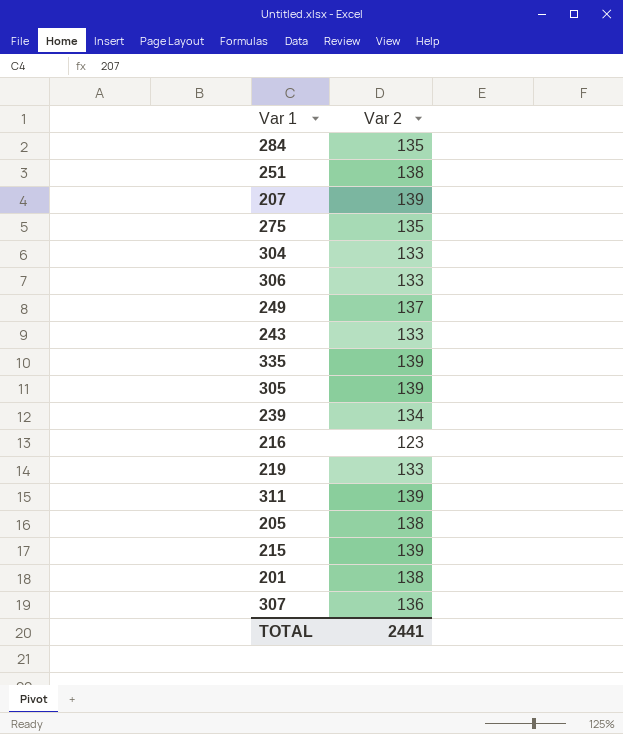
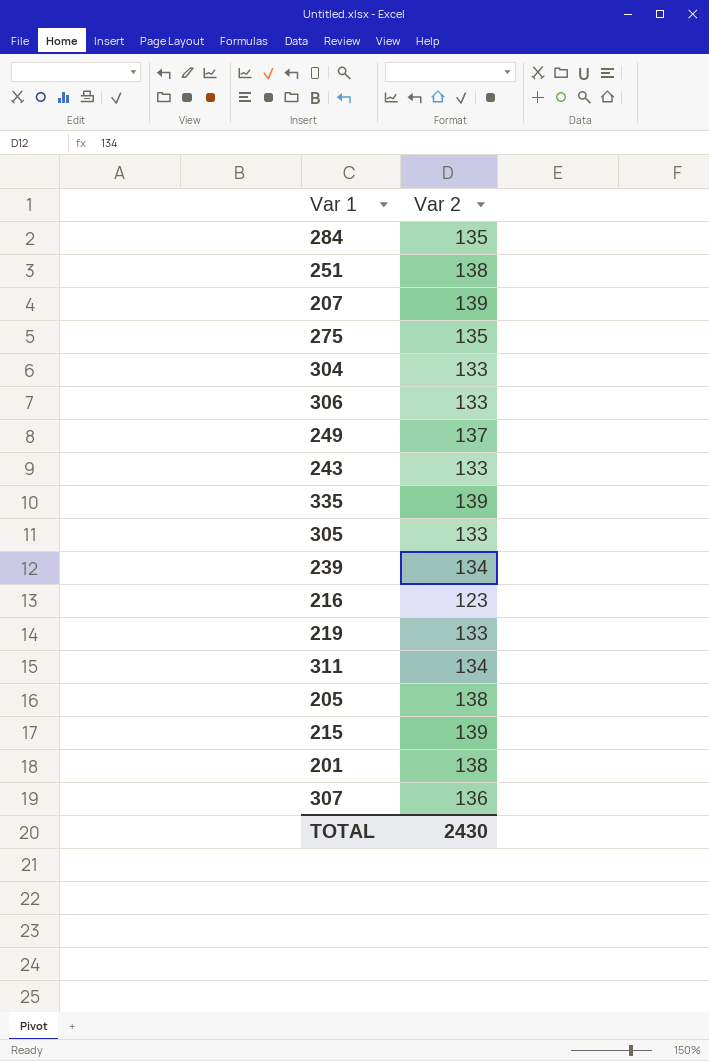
305 | Var 2: 139 -> 133
311 | Var 2: 139 -> 134
TOTAL | Var 2: 2441 -> 2430

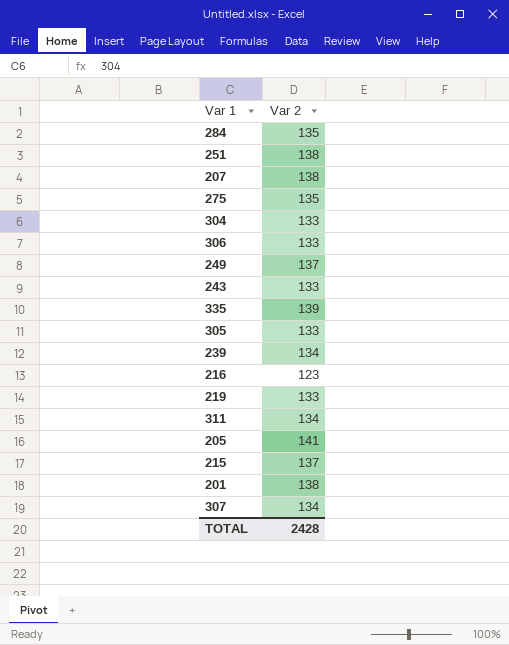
207 | Var 2: 139 -> 138
205 | Var 2: 138 -> 141
215 | Var 2: 139 -> 137
307 | Var 2: 136 -> 134
TOTAL | Var 2: 2430 -> 2428

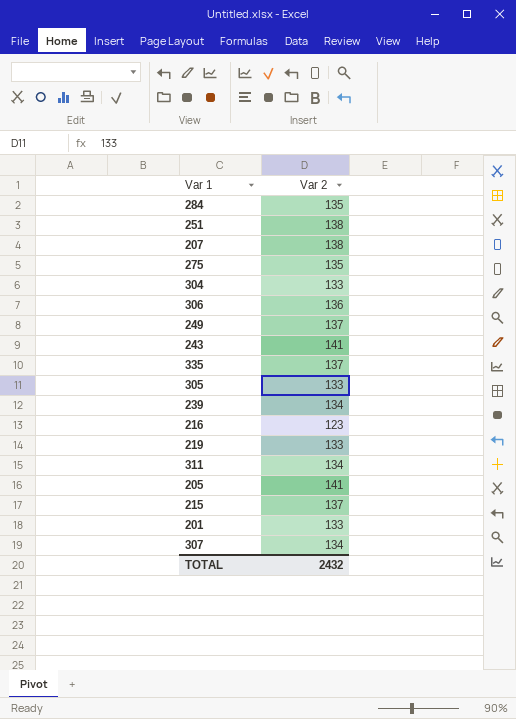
306 | Var 2: 133 -> 136
243 | Var 2: 133 -> 141
335 | Var 2: 139 -> 137
201 | Var 2: 138 -> 133
TOTAL | Var 2: 2428 -> 2432

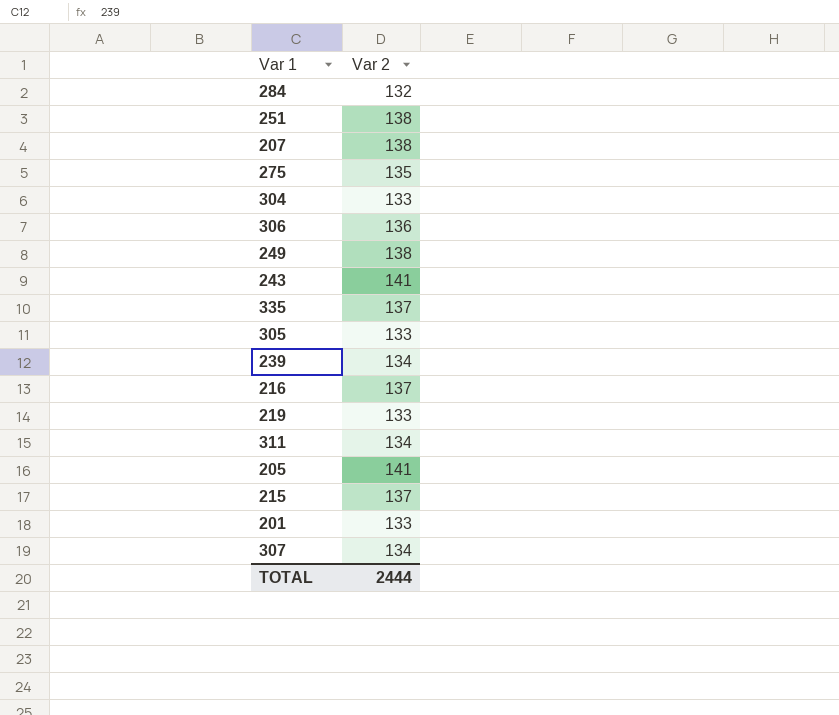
284 | Var 2: 135 -> 132
249 | Var 2: 137 -> 138
216 | Var 2: 123 -> 137
TOTAL | Var 2: 2432 -> 2444

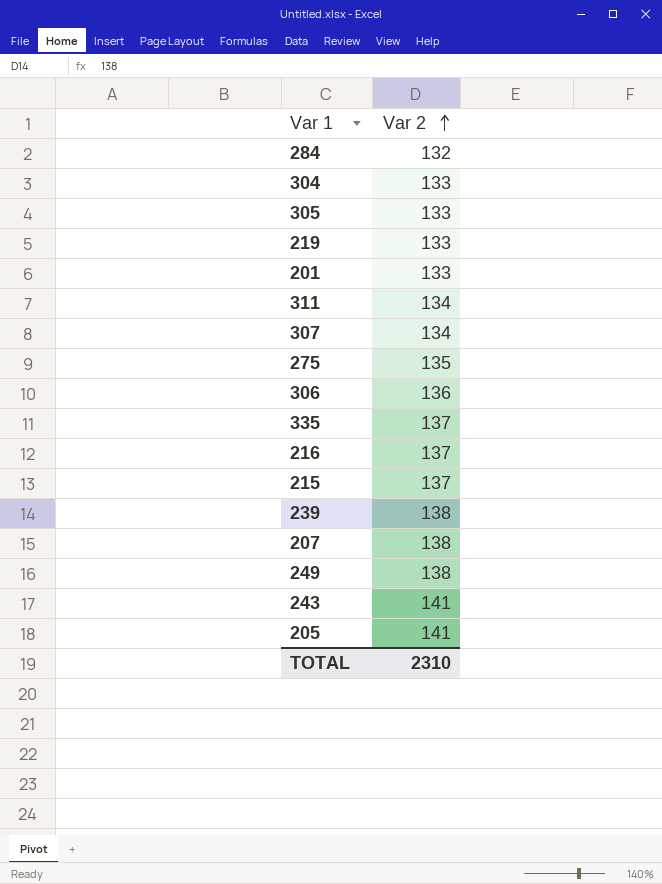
row order: none -> Var 2 ascending
row 251: 138 -> none
239 | Var 2: 134 -> 138
TOTAL | Var 2: 2444 -> 2310

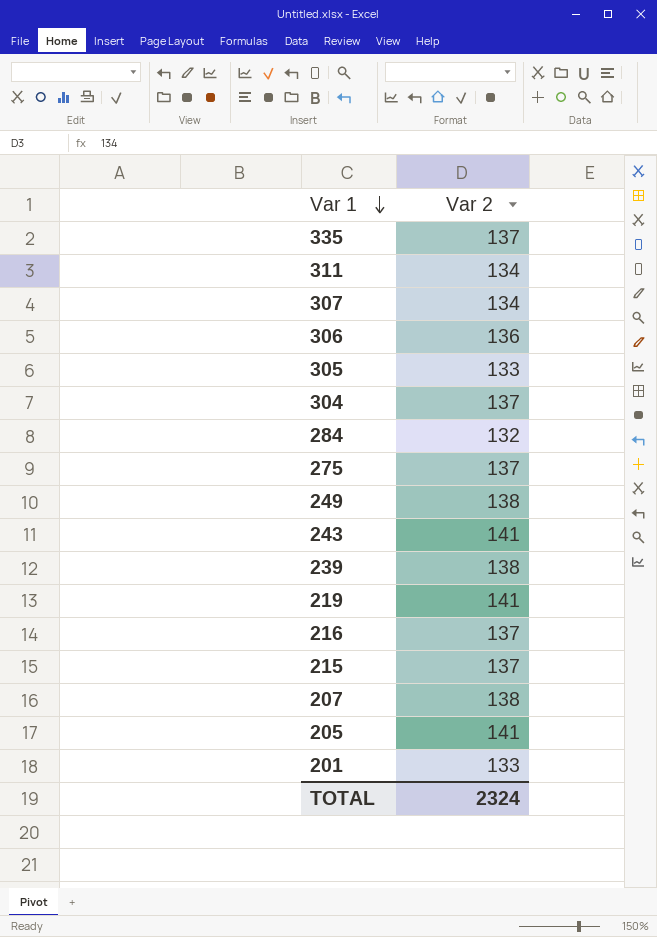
row order: Var 2 ascending -> Var 1 descending
304 | Var 2: 133 -> 137
275 | Var 2: 135 -> 137
219 | Var 2: 133 -> 141
TOTAL | Var 2: 2310 -> 2324

